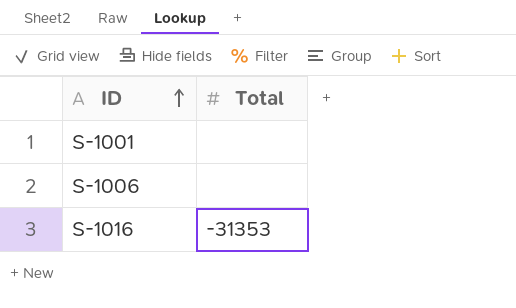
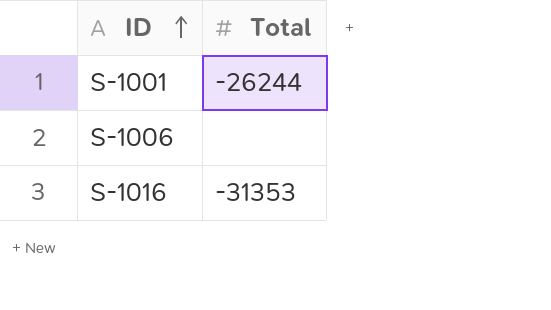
S-1001 | Total: none -> -26244

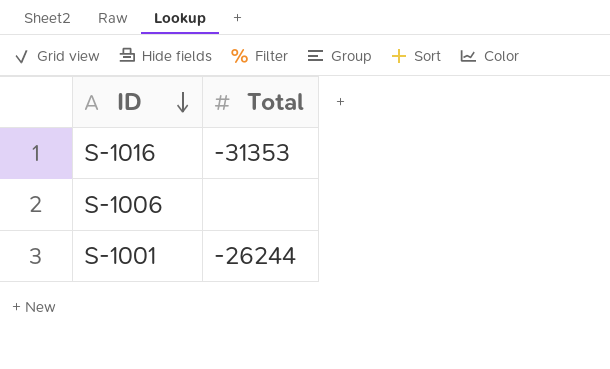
row order: ID ascending -> ID descending

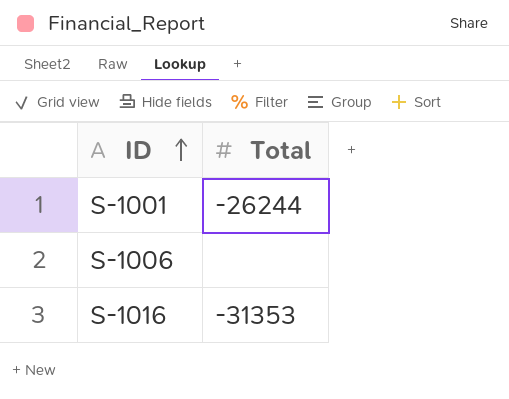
row order: ID descending -> ID ascending

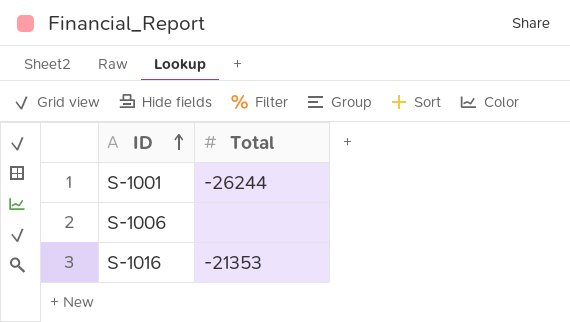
S-1016 | Total: -31353 -> -21353

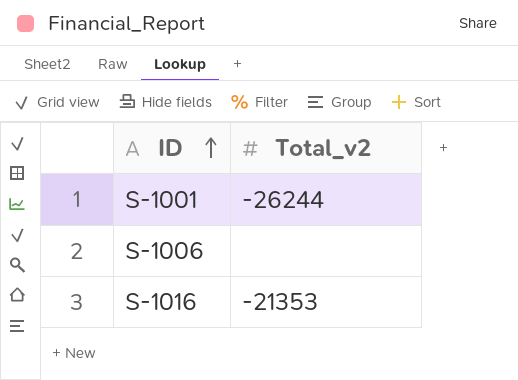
column name: Total -> Total_v2

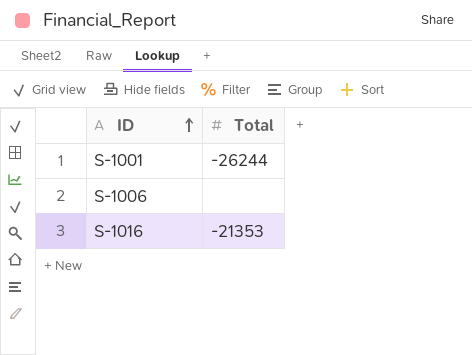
column name: Total_v2 -> Total

